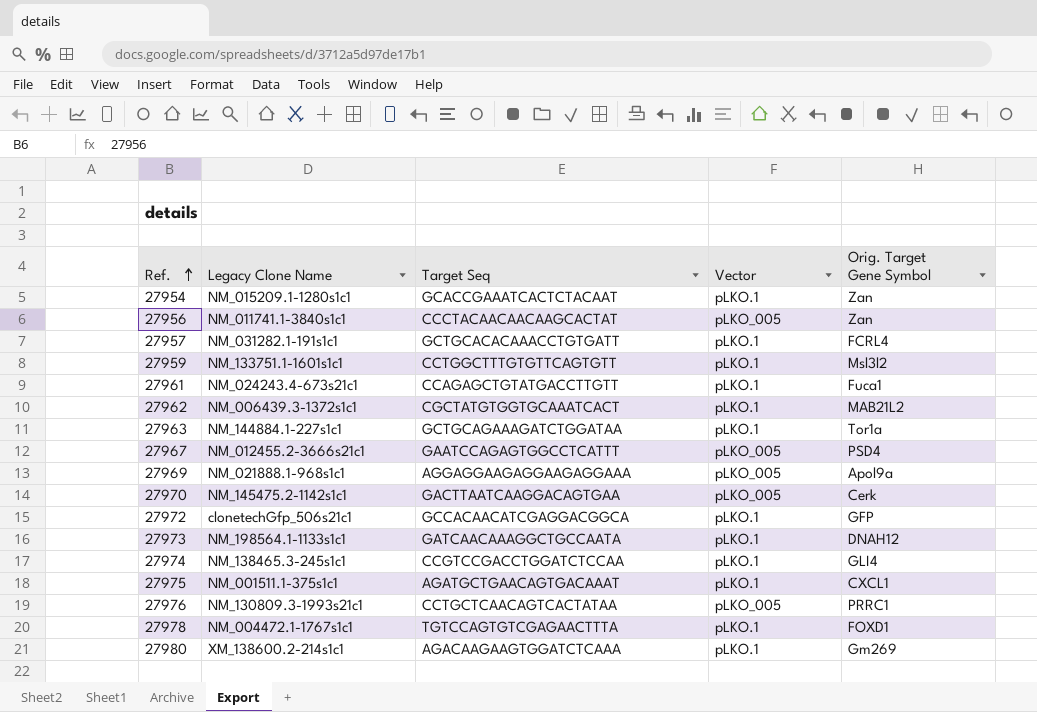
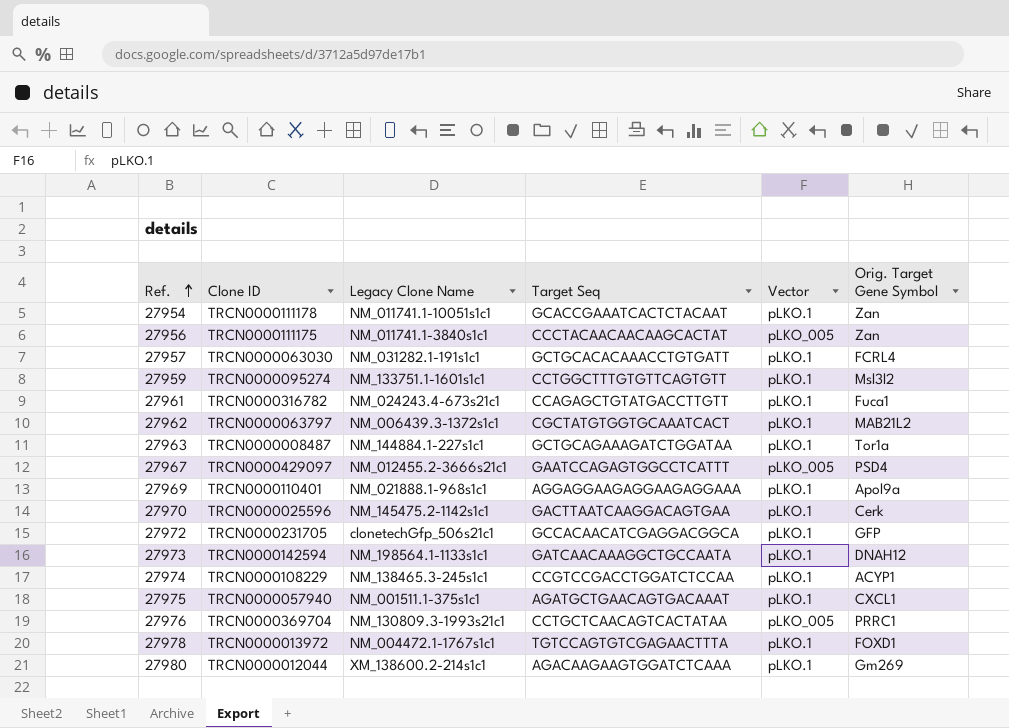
column Clone ID | position: none -> 2
27954 | Legacy Clone Name: NM_015209.1-1280s1c1 -> NM_011741.1-10051s1c1
27969 | Vector: pLKO_005 -> pLKO.1
27970 | Vector: pLKO_005 -> pLKO.1
27974 | Orig. Target Gene Symbol: GLI4 -> ACYP1

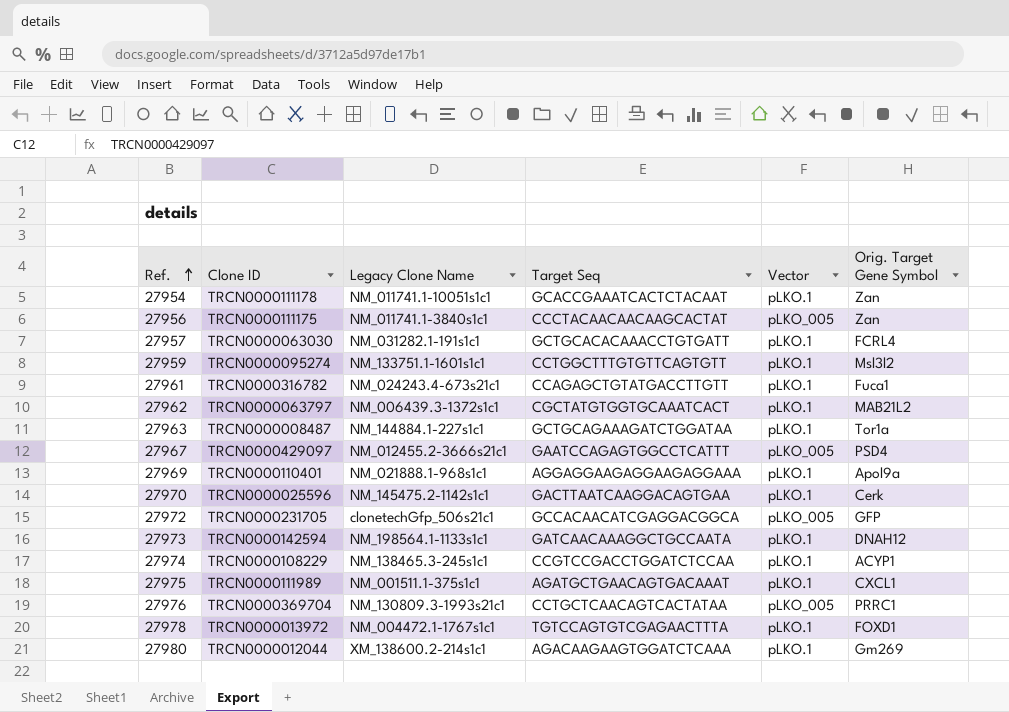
27972 | Vector: pLKO.1 -> pLKO_005
27975 | Clone ID: TRCN0000057940 -> TRCN0000111989

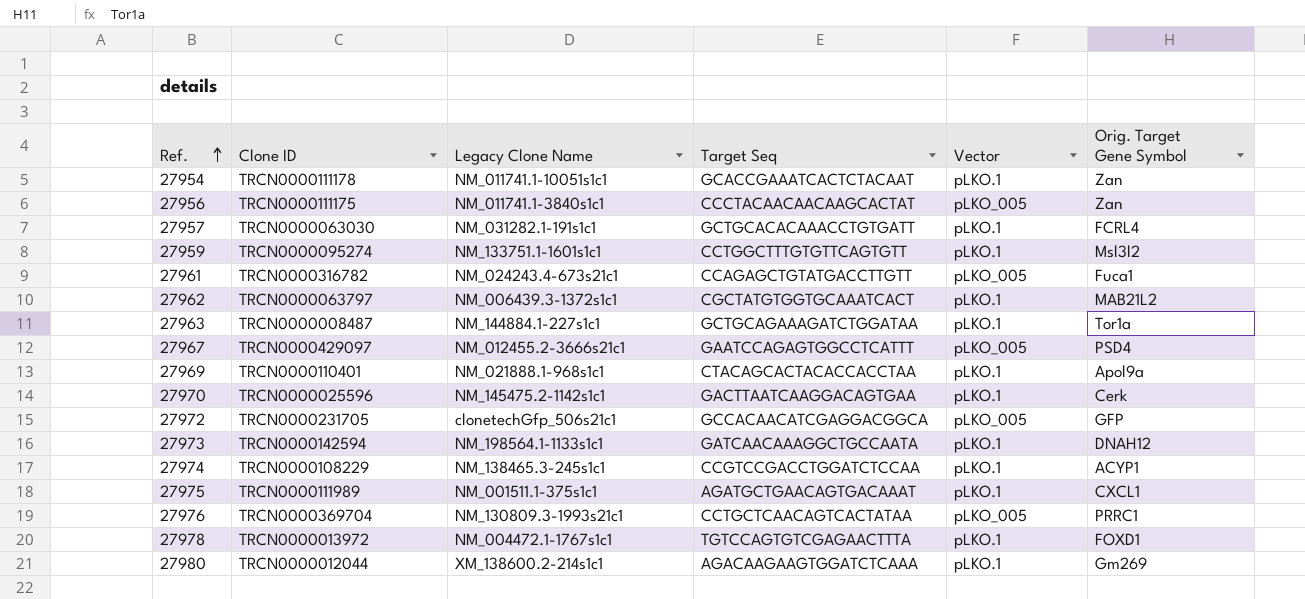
27961 | Vector: pLKO.1 -> pLKO_005
27969 | Target Seq: AGGAGGAAGAGGAAGAGGAAA -> CTACAGCACTACACCACCTAA

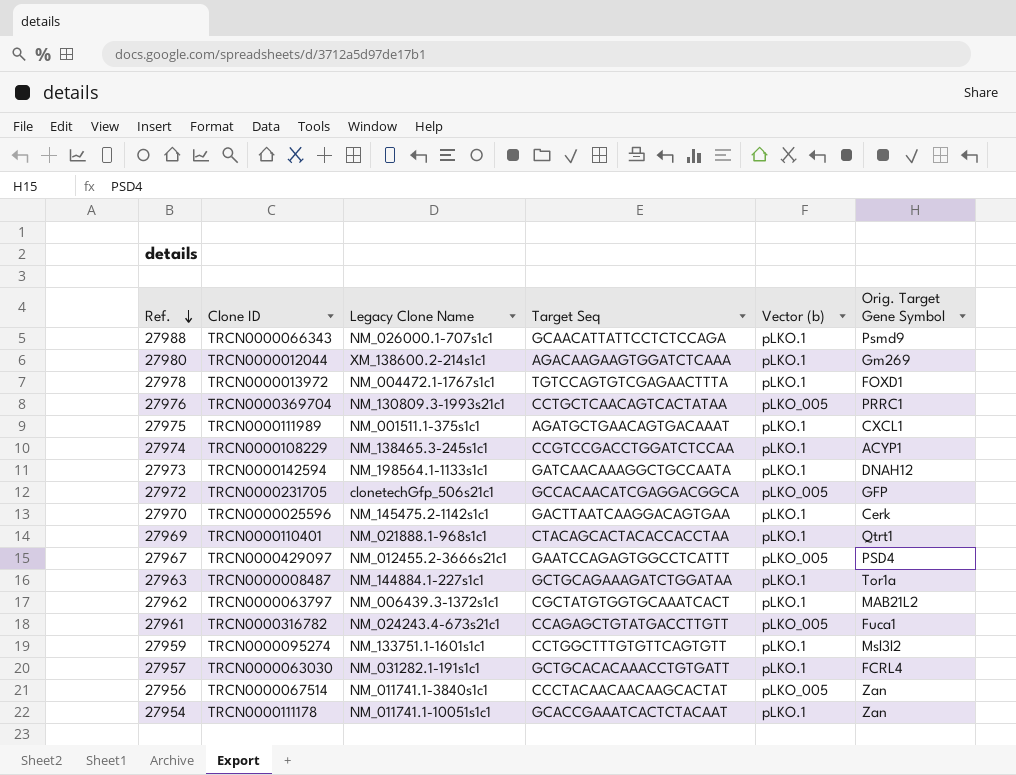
row order: Ref. ascending -> Ref. descending
column name: Vector -> Vector (b)
row 27988: none -> TRCN0000066343 | NM_026000.1-707s1c1 | GCAACATTATTCCTCTCCAGA | pLKO.1 | Psmd9
27969 | Orig. Target Gene Symbol: Apol9a -> Qtrt1
27956 | Clone ID: TRCN0000111175 -> TRCN0000067514

